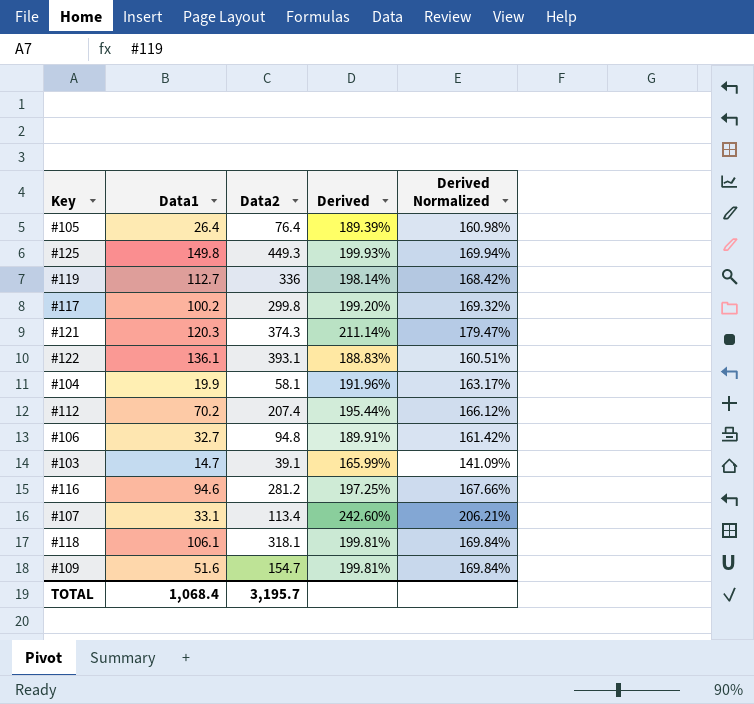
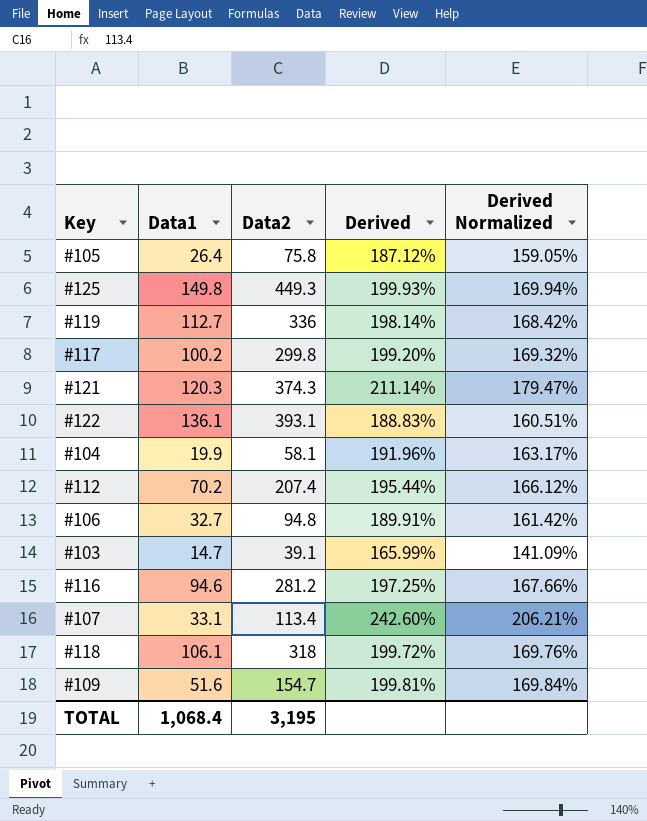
#105 | Data2: 76.4 -> 75.8
#105 | Derived: 189.39% -> 187.12%
#105 | Derived Normalized: 160.98% -> 159.05%
#118 | Data2: 318.1 -> 318
#118 | Derived: 199.81% -> 199.72%
#118 | Derived Normalized: 169.84% -> 169.76%
TOTAL | Data2: 3,195.7 -> 3,195

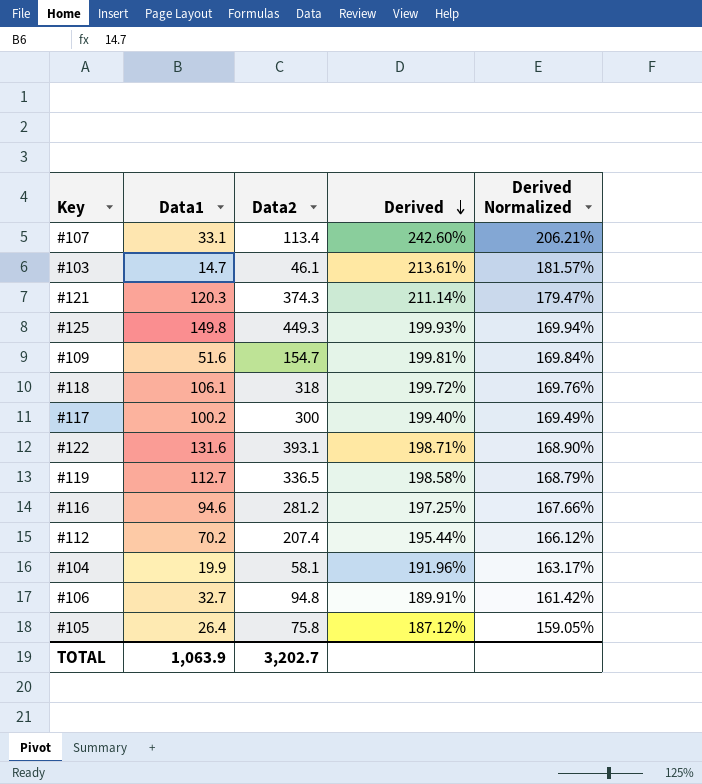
row order: none -> Derived descending
#103 | Data2: 39.1 -> 46.1
#103 | Derived: 165.99% -> 213.61%
#103 | Derived Normalized: 141.09% -> 181.57%
#117 | Data2: 299.8 -> 300
#117 | Derived: 199.20% -> 199.40%
#117 | Derived Normalized: 169.32% -> 169.49%
#122 | Data1: 136.1 -> 131.6
#122 | Derived: 188.83% -> 198.71%
#122 | Derived Normalized: 160.51% -> 168.90%
#119 | Data2: 336 -> 336.5
#119 | Derived: 198.14% -> 198.58%
#119 | Derived Normalized: 168.42% -> 168.79%
TOTAL | Data1: 1,068.4 -> 1,063.9
TOTAL | Data2: 3,195 -> 3,202.7

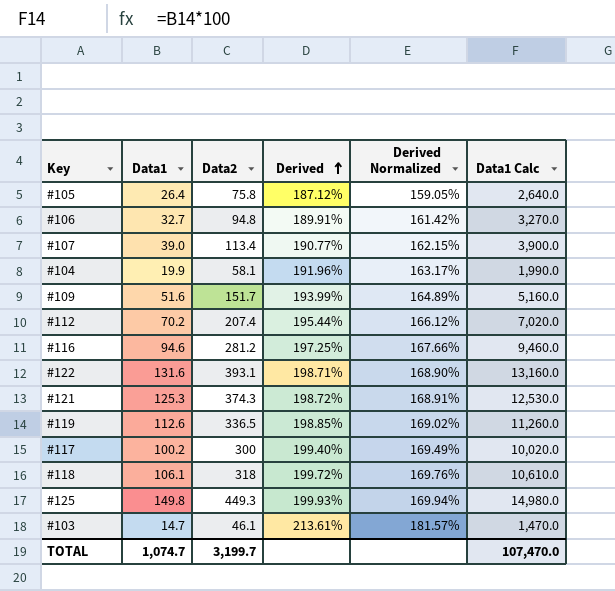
row order: Derived descending -> Derived ascending
column Data1 Calc | formula: none -> [Data1] * 100
#107 | Data1: 33.1 -> 39.0
#107 | Derived: 242.60% -> 190.77%
#107 | Derived Normalized: 206.21% -> 162.15%
#109 | Data2: 154.7 -> 151.7
#109 | Derived: 199.81% -> 193.99%
#109 | Derived Normalized: 169.84% -> 164.89%
#121 | Data1: 120.3 -> 125.3
#121 | Derived: 211.14% -> 198.72%
#121 | Derived Normalized: 179.47% -> 168.91%
#119 | Data1: 112.7 -> 112.6
#119 | Derived: 198.58% -> 198.85%
#119 | Derived Normalized: 168.79% -> 169.02%
TOTAL | Data1: 1,063.9 -> 1,074.7
TOTAL | Data2: 3,202.7 -> 3,199.7

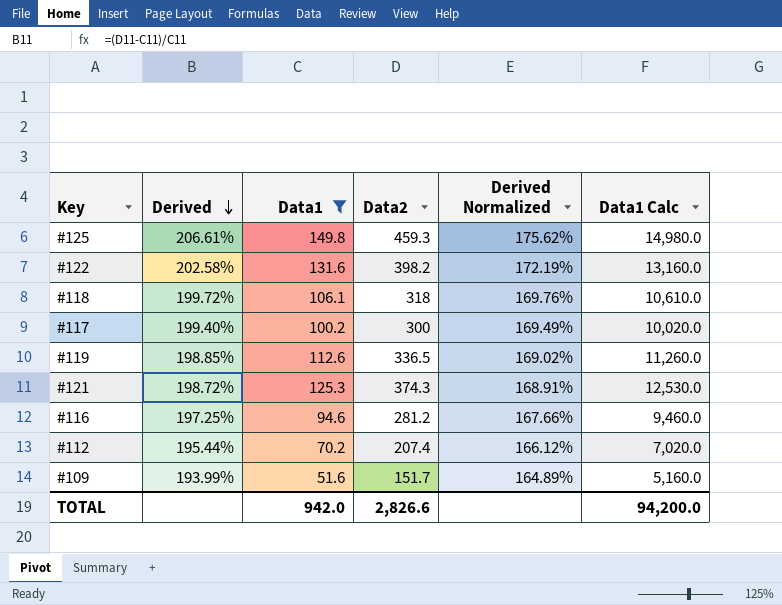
filter: none -> Data1 >= 51.6
row order: Derived ascending -> Derived descending
column Derived | position: 4 -> 2
#125 | Derived: 199.93% -> 206.61%
#125 | Data2: 449.3 -> 459.3
#125 | Derived Normalized: 169.94% -> 175.62%
#122 | Derived: 198.71% -> 202.58%
#122 | Data2: 393.1 -> 398.2
#122 | Derived Normalized: 168.90% -> 172.19%
TOTAL | Data1: 1,074.7 -> 942.0
TOTAL | Data2: 3,199.7 -> 2,826.6
TOTAL | Data1 Calc: 107,470.0 -> 94,200.0

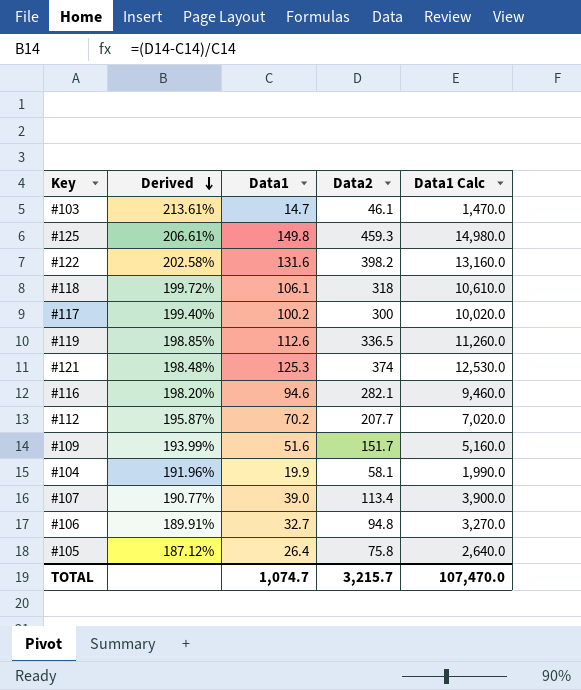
filter: Data1 >= 51.6 -> none
column Derived Normalized | formula: [Derived] * 0.85 -> none
#121 | Derived: 198.72% -> 198.48%
#121 | Data2: 374.3 -> 374
#116 | Derived: 197.25% -> 198.20%
#116 | Data2: 281.2 -> 282.1
#112 | Derived: 195.44% -> 195.87%
#112 | Data2: 207.4 -> 207.7
TOTAL | Data1: 942.0 -> 1,074.7
TOTAL | Data2: 2,826.6 -> 3,215.7
TOTAL | Data1 Calc: 94,200.0 -> 107,470.0

